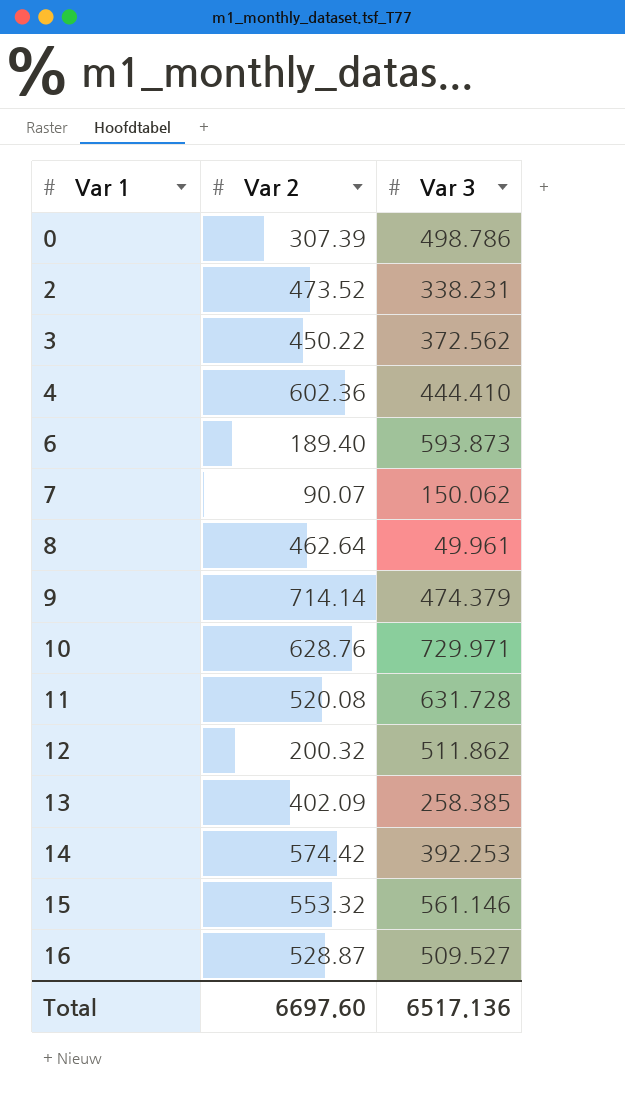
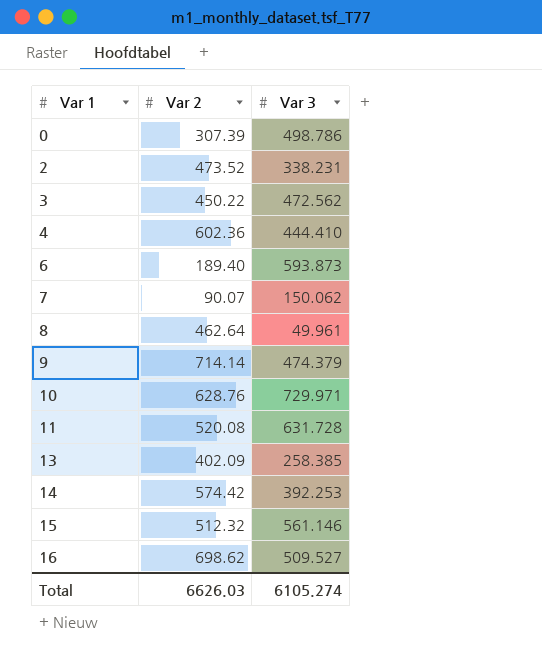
row 12: 200.32 | 511.862 -> none
3 | Var 3: 372.562 -> 472.562
15 | Var 2: 553.32 -> 512.32
16 | Var 2: 528.87 -> 698.62
Total | Var 2: 6697.60 -> 6626.03
Total | Var 3: 6517.136 -> 6105.274

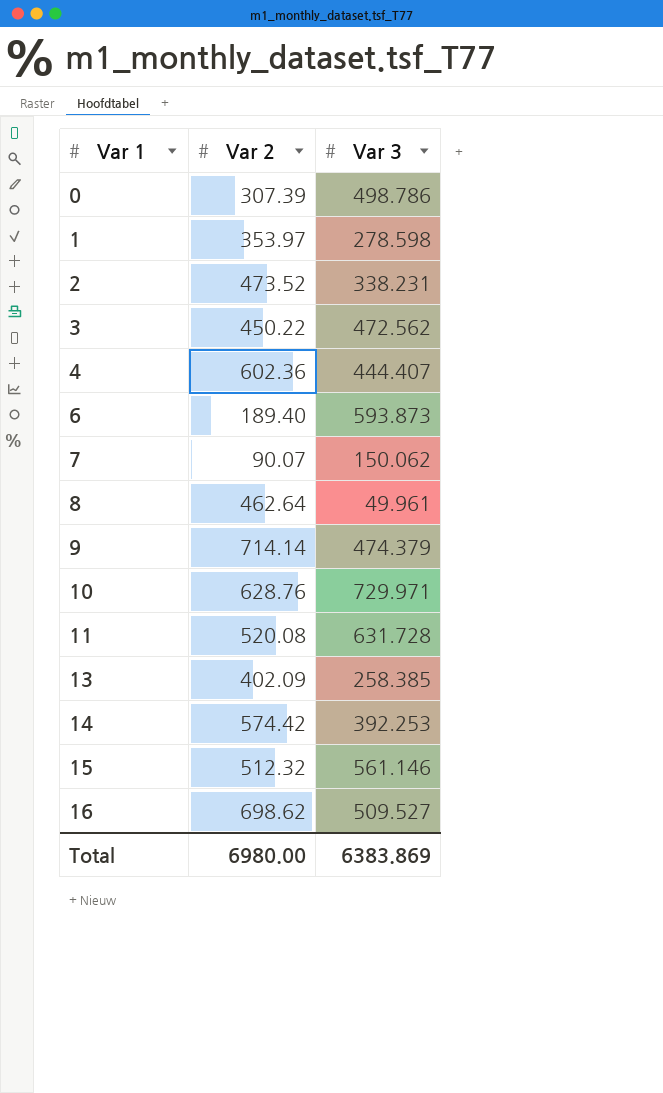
row 1: none -> 353.97 | 278.598
4 | Var 3: 444.410 -> 444.407
Total | Var 2: 6626.03 -> 6980.00
Total | Var 3: 6105.274 -> 6383.869

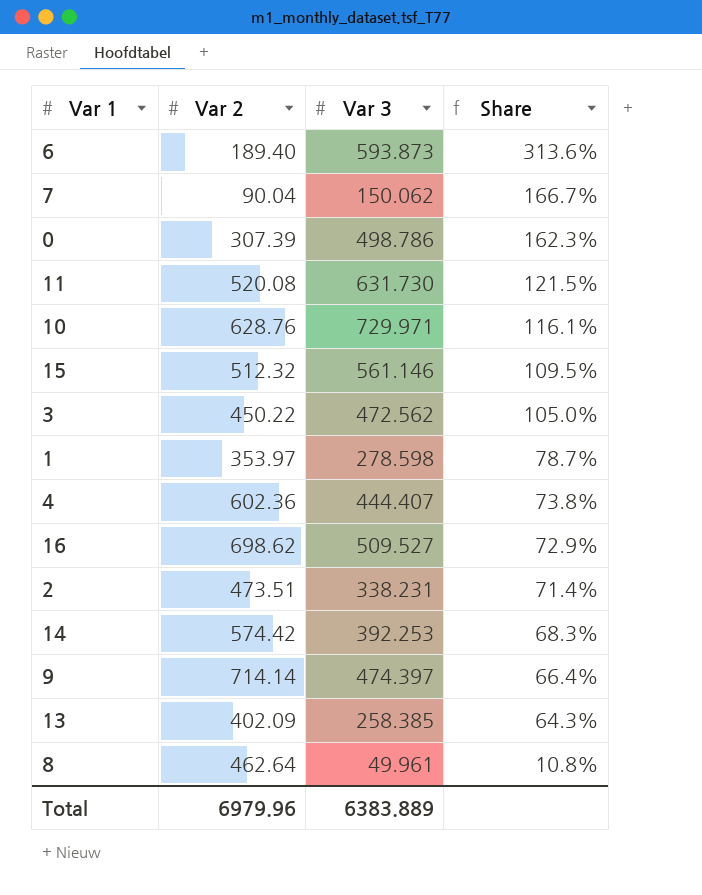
row order: Var 1 ascending -> Share descending
column Share | formula: none -> [Var 3] / [Var 2]
7 | Var 2: 90.07 -> 90.04
11 | Var 3: 631.728 -> 631.730
2 | Var 2: 473.52 -> 473.51
9 | Var 3: 474.379 -> 474.397
Total | Var 2: 6980.00 -> 6979.96
Total | Var 3: 6383.869 -> 6383.889

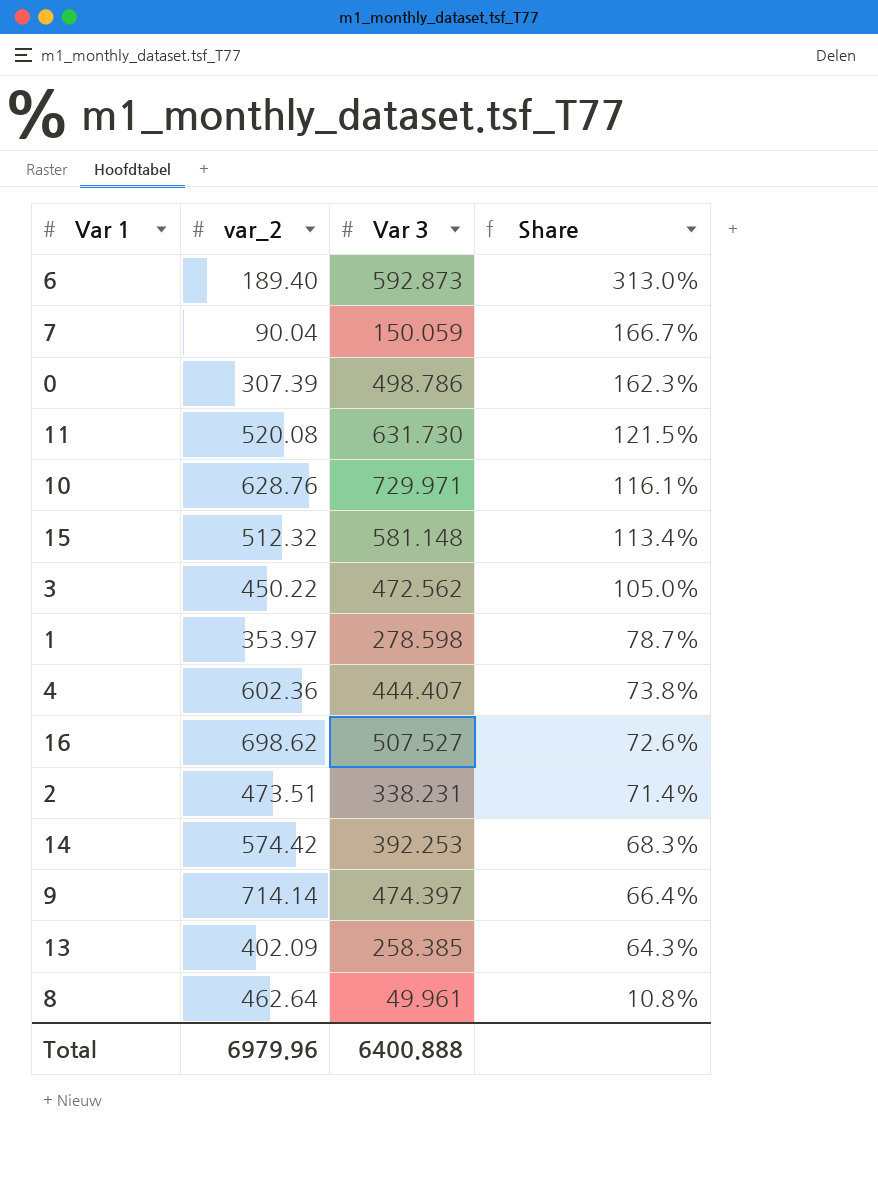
column name: Var 2 -> var_2
6 | Var 3: 593.873 -> 592.873
6 | Share: 313.6% -> 313.0%
7 | Var 3: 150.062 -> 150.059
15 | Var 3: 561.146 -> 581.148
15 | Share: 109.5% -> 113.4%
16 | Var 3: 509.527 -> 507.527
16 | Share: 72.9% -> 72.6%
Total | Var 3: 6383.889 -> 6400.888

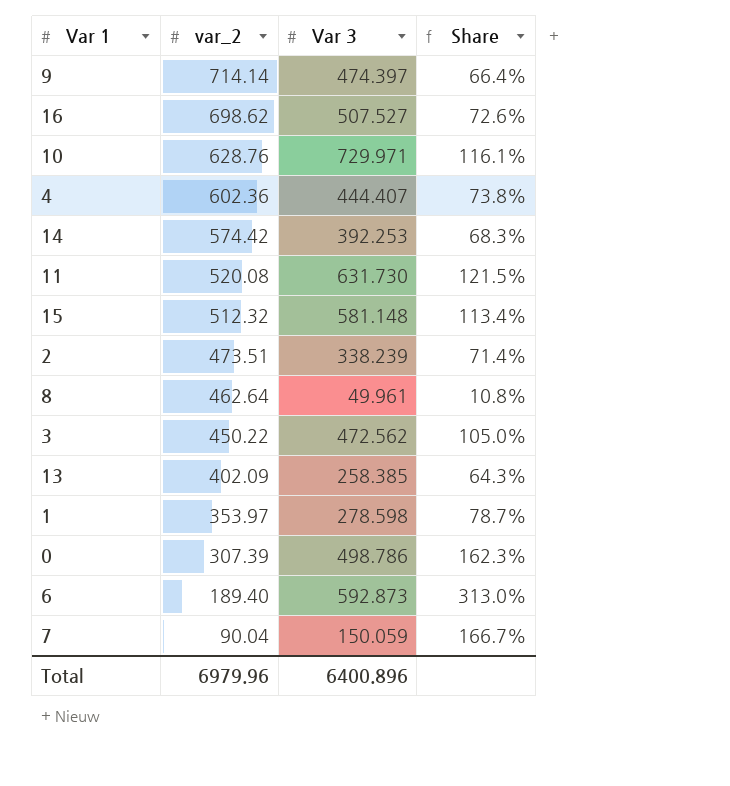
row order: Share descending -> var_2 descending
2 | Var 3: 338.231 -> 338.239
Total | Var 3: 6400.888 -> 6400.896

